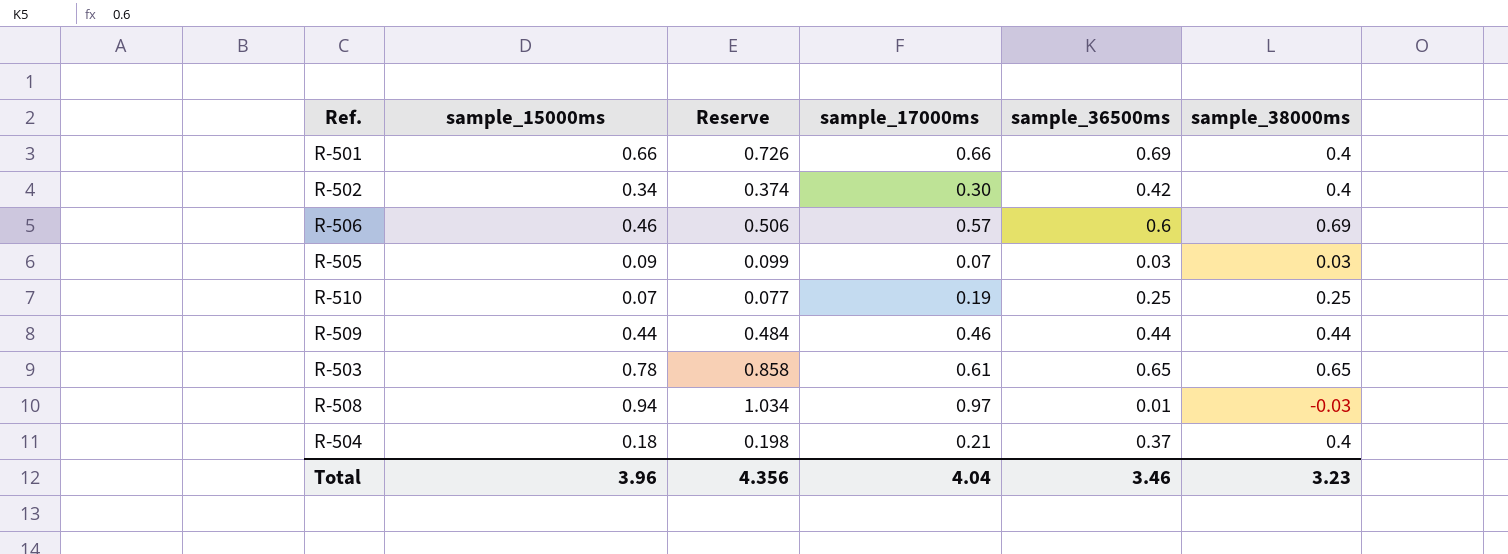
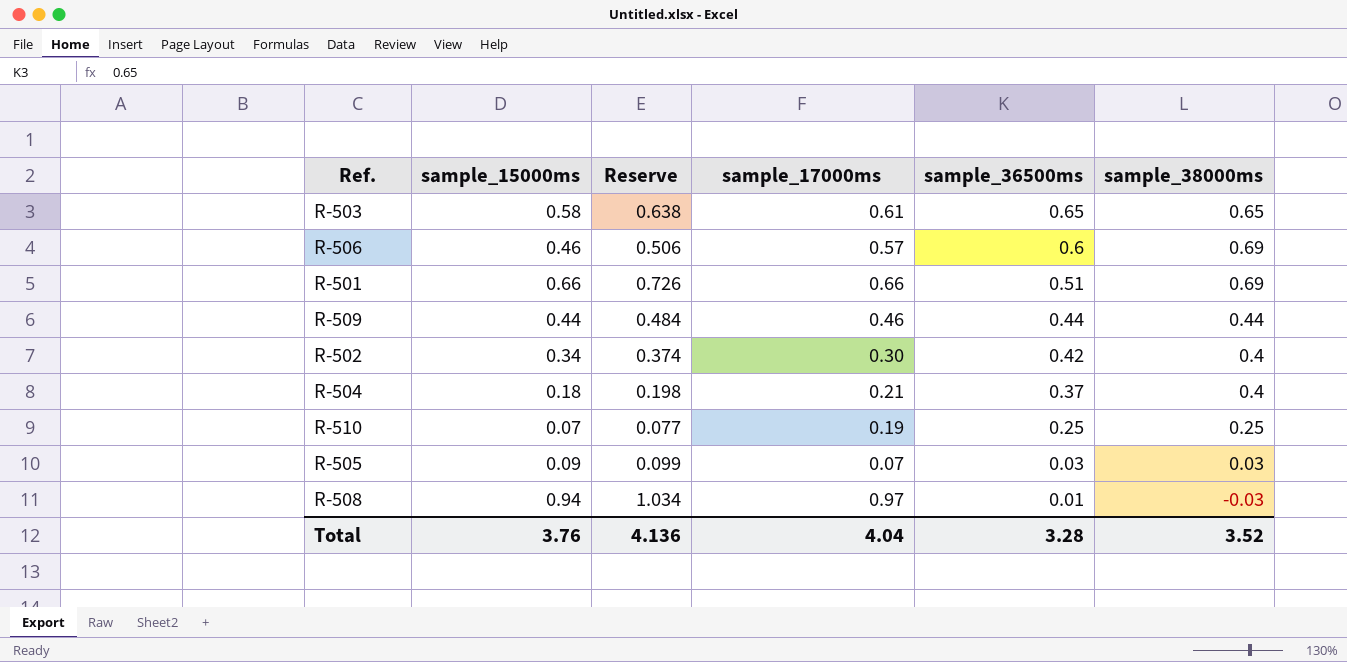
row order: none -> sample_36500ms descending
R-503 | sample_15000ms: 0.78 -> 0.58
R-503 | Reserve: 0.858 -> 0.638
R-501 | sample_36500ms: 0.69 -> 0.51
R-501 | sample_38000ms: 0.4 -> 0.69
Total | sample_15000ms: 3.96 -> 3.76
Total | Reserve: 4.356 -> 4.136
Total | sample_36500ms: 3.46 -> 3.28
Total | sample_38000ms: 3.23 -> 3.52

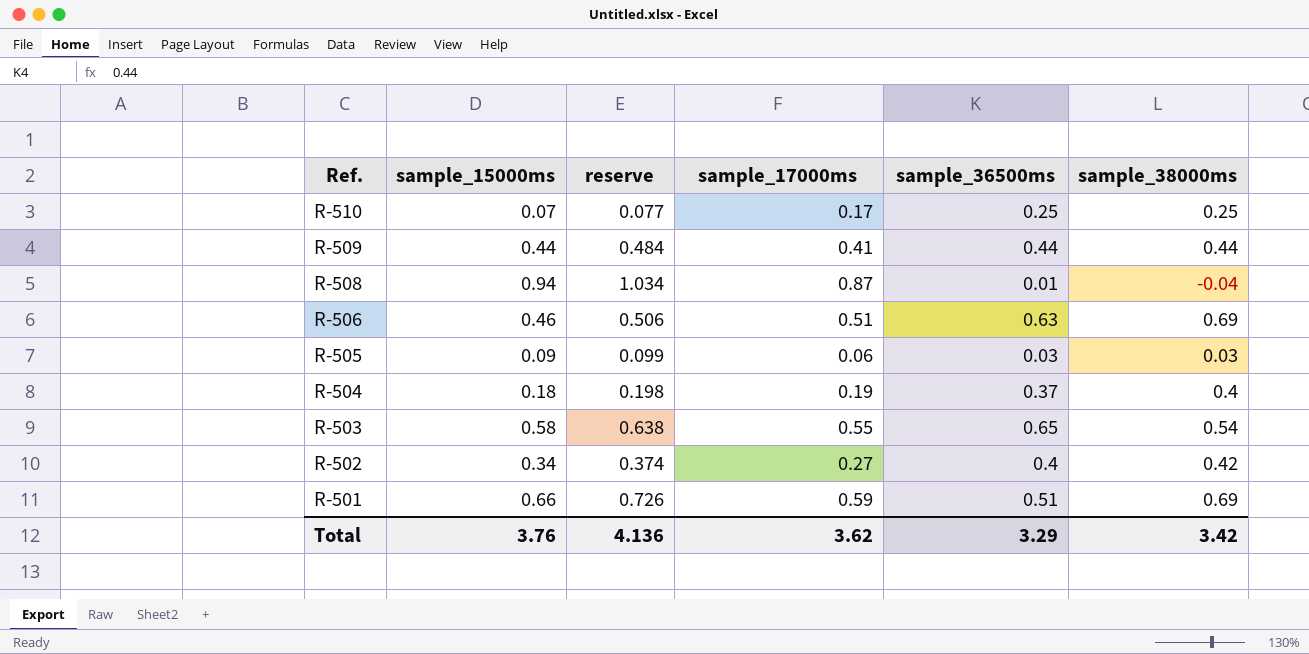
row order: sample_36500ms descending -> Ref. descending
column name: Reserve -> reserve
R-510 | sample_17000ms: 0.19 -> 0.17
R-509 | sample_17000ms: 0.46 -> 0.41
R-508 | sample_17000ms: 0.97 -> 0.87
R-508 | sample_38000ms: -0.03 -> -0.04
R-506 | sample_17000ms: 0.57 -> 0.51
R-506 | sample_36500ms: 0.6 -> 0.63
R-505 | sample_17000ms: 0.07 -> 0.06
R-504 | sample_17000ms: 0.21 -> 0.19
R-503 | sample_17000ms: 0.61 -> 0.55
R-503 | sample_38000ms: 0.65 -> 0.54
R-502 | sample_17000ms: 0.30 -> 0.27
R-502 | sample_36500ms: 0.42 -> 0.4
R-502 | sample_38000ms: 0.4 -> 0.42
R-501 | sample_17000ms: 0.66 -> 0.59
Total | sample_17000ms: 4.04 -> 3.62
Total | sample_36500ms: 3.28 -> 3.29
Total | sample_38000ms: 3.52 -> 3.42

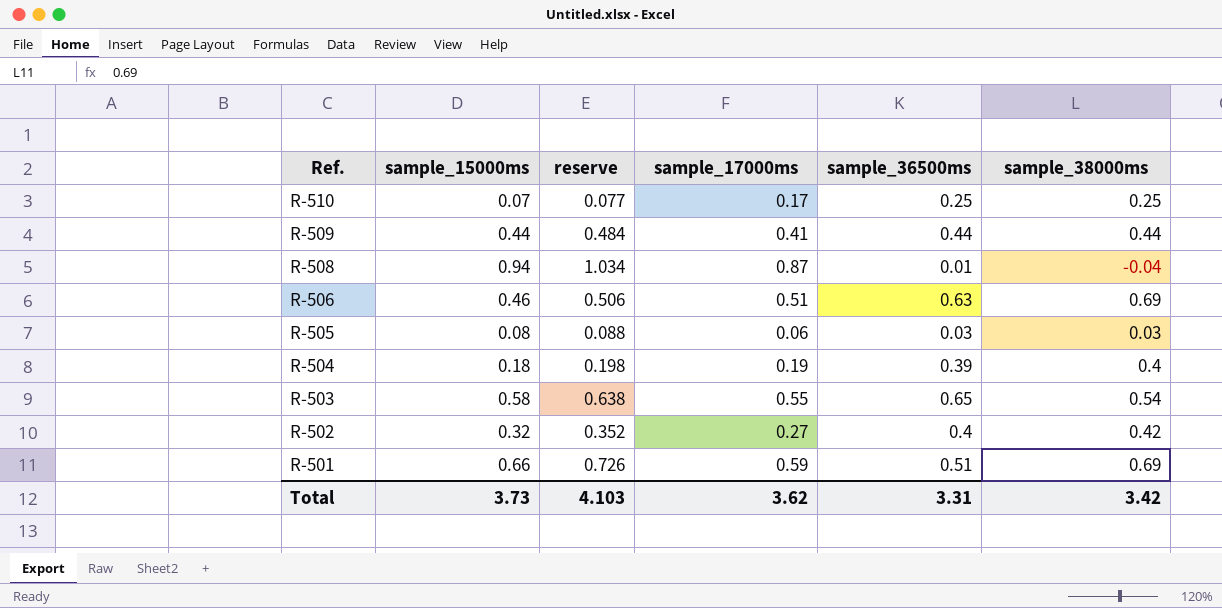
R-505 | sample_15000ms: 0.09 -> 0.08
R-505 | reserve: 0.099 -> 0.088
R-504 | sample_36500ms: 0.37 -> 0.39
R-502 | sample_15000ms: 0.34 -> 0.32
R-502 | reserve: 0.374 -> 0.352
Total | sample_15000ms: 3.76 -> 3.73
Total | reserve: 4.136 -> 4.103
Total | sample_36500ms: 3.29 -> 3.31

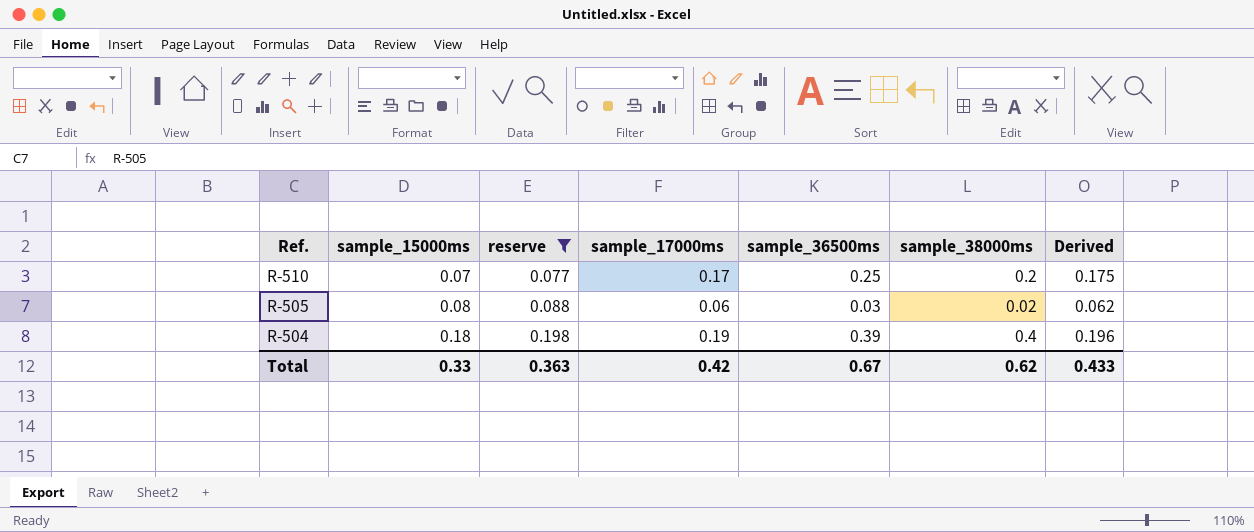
filter: none -> reserve <= 0.198
column Derived | formula: none -> [sample_17000ms] * 1.03
R-510 | sample_38000ms: 0.25 -> 0.2
R-505 | sample_38000ms: 0.03 -> 0.02
Total | sample_15000ms: 3.73 -> 0.33
Total | reserve: 4.103 -> 0.363
Total | sample_17000ms: 3.62 -> 0.42
Total | sample_36500ms: 3.31 -> 0.67
Total | sample_38000ms: 3.42 -> 0.62

